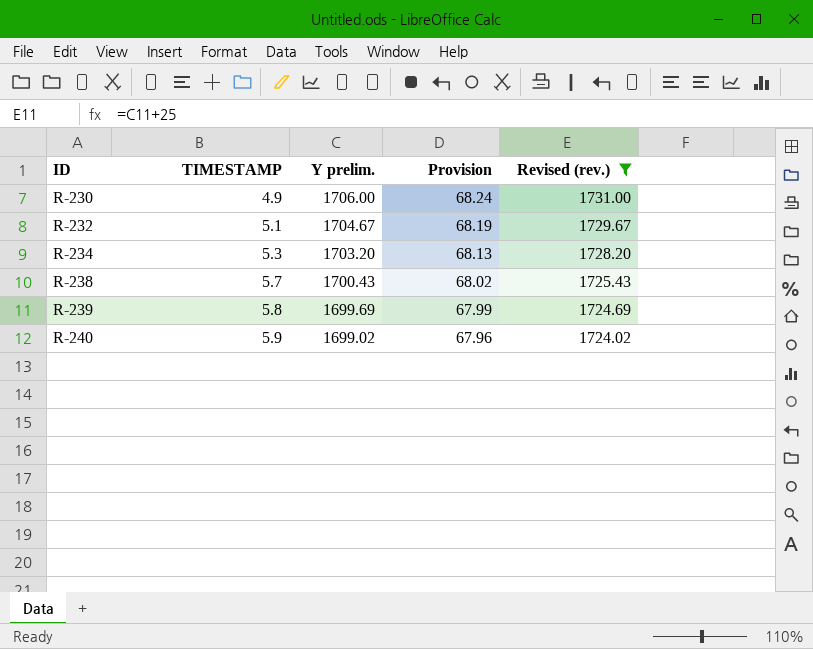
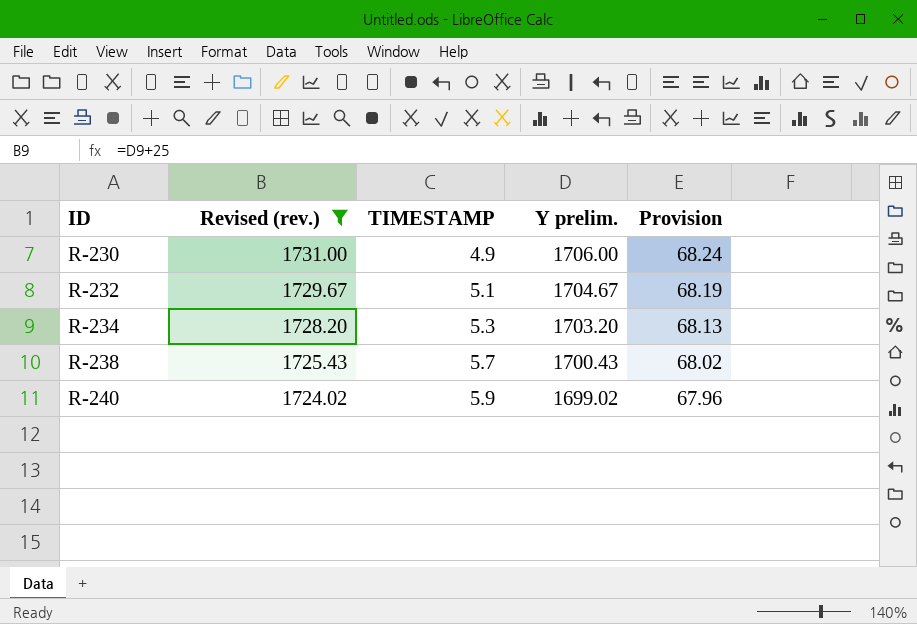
column Revised (rev.) | position: 5 -> 2
row R-239: 5.8 | 1699.69 | 67.99 | 1724.69 -> none

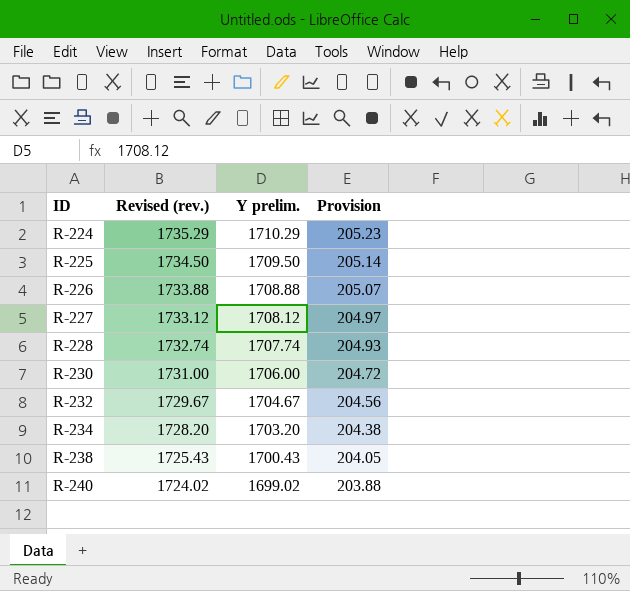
filter: Revised (rev.) <= 1731.00 -> none
column TIMESTAMP | position: 3 -> none
column Provision | formula: [Y prelim.] * 0.04 -> [Y prelim.] * 0.12

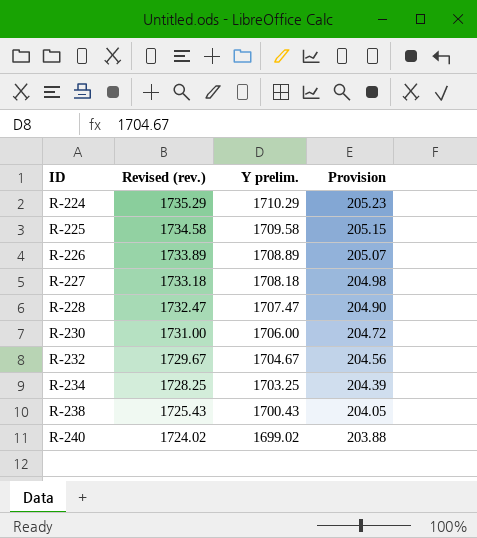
R-225 | Revised (rev.): 1734.50 -> 1734.58
R-225 | Y prelim.: 1709.50 -> 1709.58
R-225 | Provision: 205.14 -> 205.15
R-226 | Revised (rev.): 1733.88 -> 1733.89
R-226 | Y prelim.: 1708.88 -> 1708.89
R-227 | Revised (rev.): 1733.12 -> 1733.18
R-227 | Y prelim.: 1708.12 -> 1708.18
R-227 | Provision: 204.97 -> 204.98
R-228 | Revised (rev.): 1732.74 -> 1732.47
R-228 | Y prelim.: 1707.74 -> 1707.47
R-228 | Provision: 204.93 -> 204.90
R-234 | Revised (rev.): 1728.20 -> 1728.25
R-234 | Y prelim.: 1703.20 -> 1703.25
R-234 | Provision: 204.38 -> 204.39

